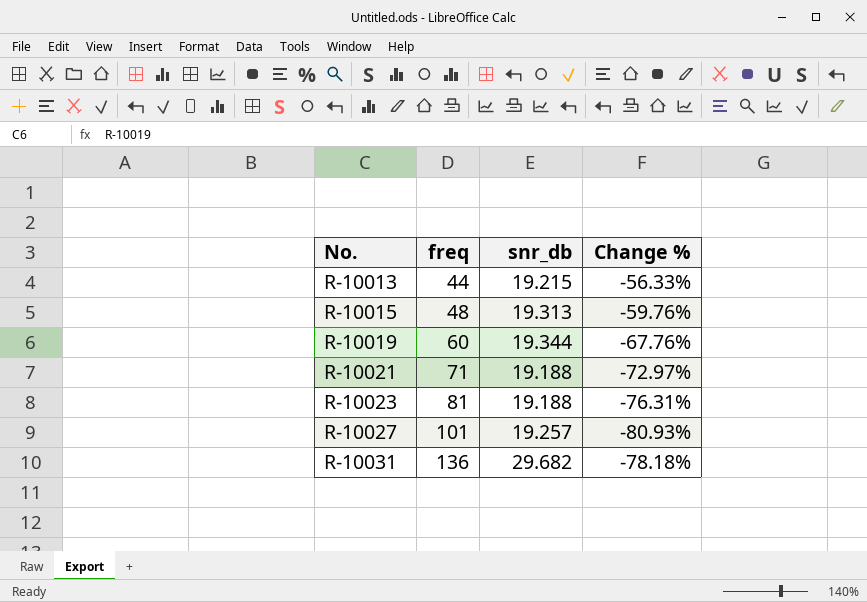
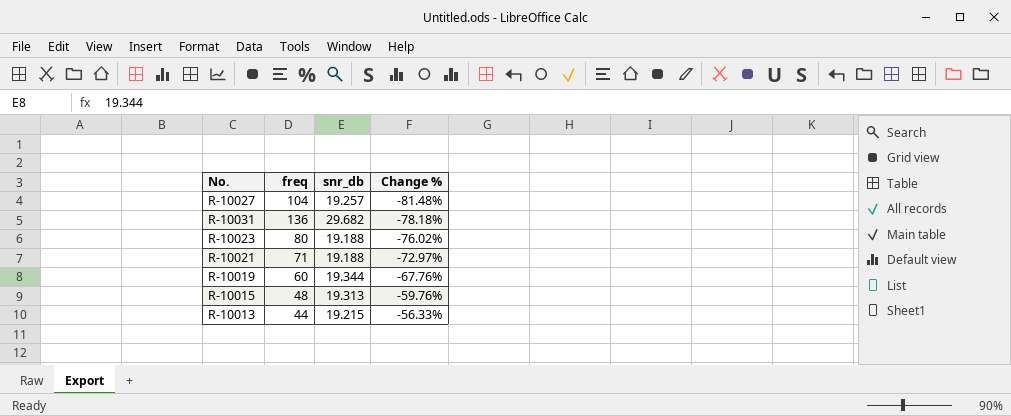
row order: No. ascending -> Change % ascending
R-10027 | freq: 101 -> 104
R-10027 | Change %: -80.93% -> -81.48%
R-10023 | freq: 81 -> 80
R-10023 | Change %: -76.31% -> -76.02%

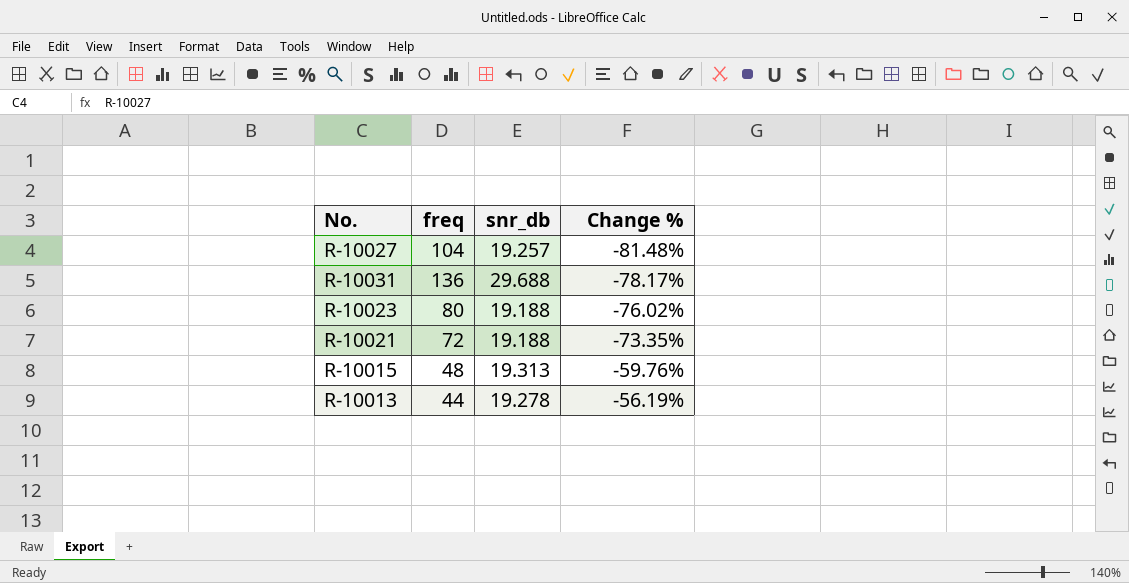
row R-10019: 60 | 19.344 | -67.76% -> none
R-10031 | snr_db: 29.682 -> 29.688
R-10031 | Change %: -78.18% -> -78.17%
R-10021 | freq: 71 -> 72
R-10021 | Change %: -72.97% -> -73.35%
R-10013 | snr_db: 19.215 -> 19.278
R-10013 | Change %: -56.33% -> -56.19%

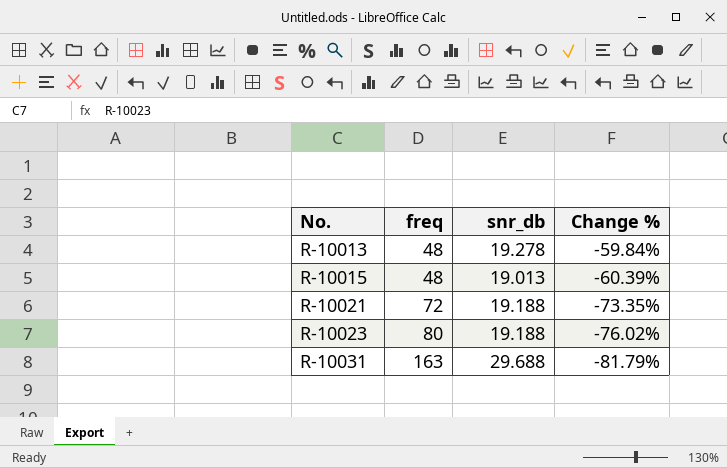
row order: Change % ascending -> No. ascending
row R-10027: 104 | 19.257 | -81.48% -> none
R-10013 | freq: 44 -> 48
R-10013 | Change %: -56.19% -> -59.84%
R-10015 | snr_db: 19.313 -> 19.013
R-10015 | Change %: -59.76% -> -60.39%
R-10031 | freq: 136 -> 163
R-10031 | Change %: -78.17% -> -81.79%

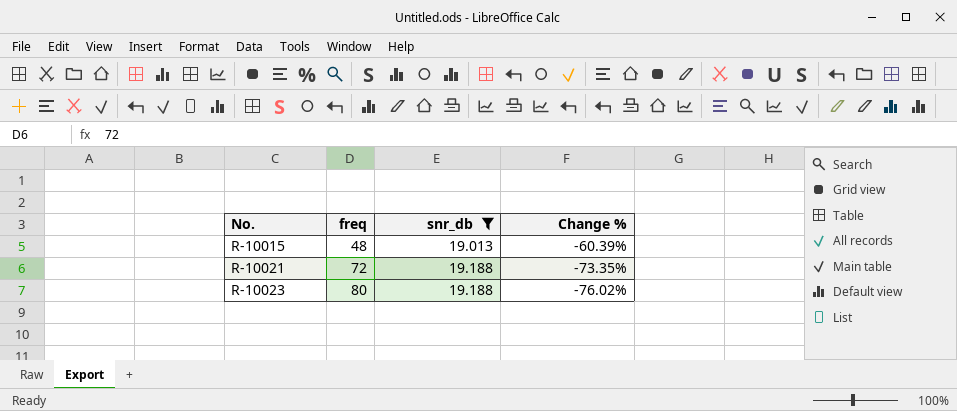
filter: none -> snr_db <= 19.188

